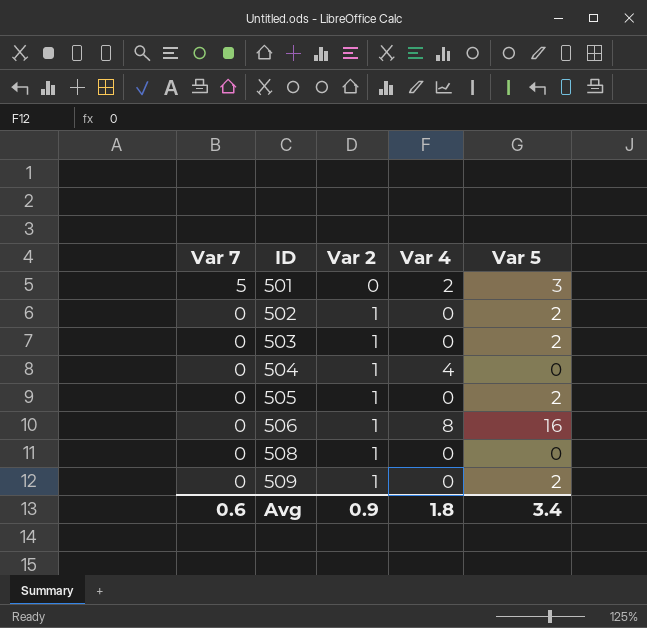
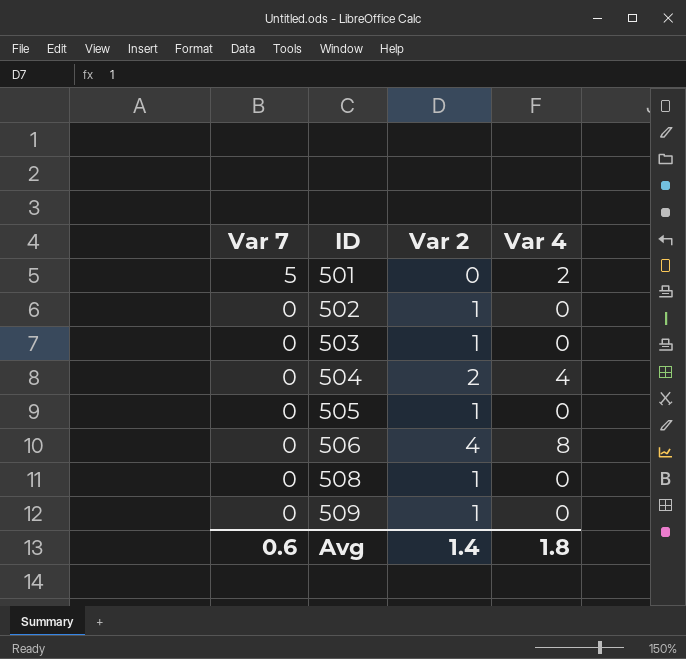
column Var 5 | position: 5 -> none
504 | Var 2: 1 -> 2
506 | Var 2: 1 -> 4
Avg | Var 2: 0.9 -> 1.4

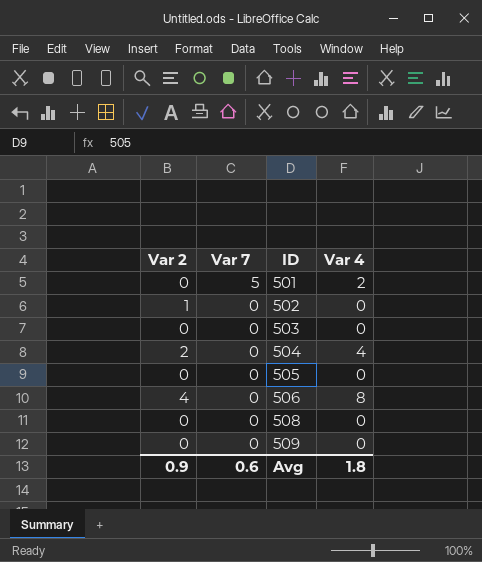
column Var 2 | position: 3 -> 1
503 | Var 2: 1 -> 0
505 | Var 2: 1 -> 0
508 | Var 2: 1 -> 0
509 | Var 2: 1 -> 0
Avg | Var 2: 1.4 -> 0.9

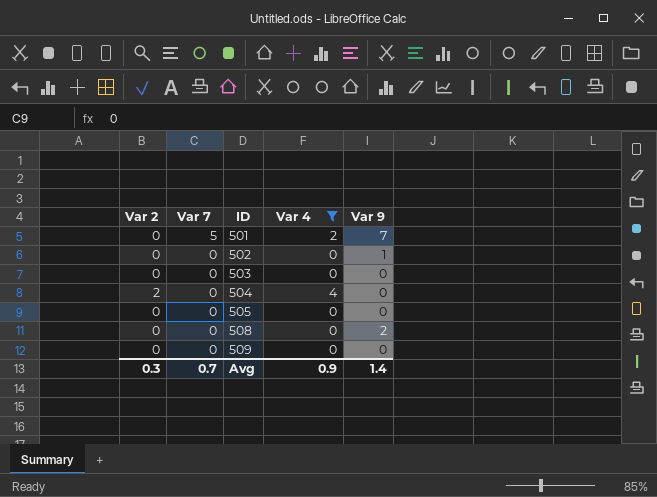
filter: none -> Var 4 != 8
column Var 9 | position: none -> 5
502 | Var 2: 1 -> 0
Avg | Var 2: 0.9 -> 0.3
Avg | Var 7: 0.6 -> 0.7
Avg | Var 4: 1.8 -> 0.9

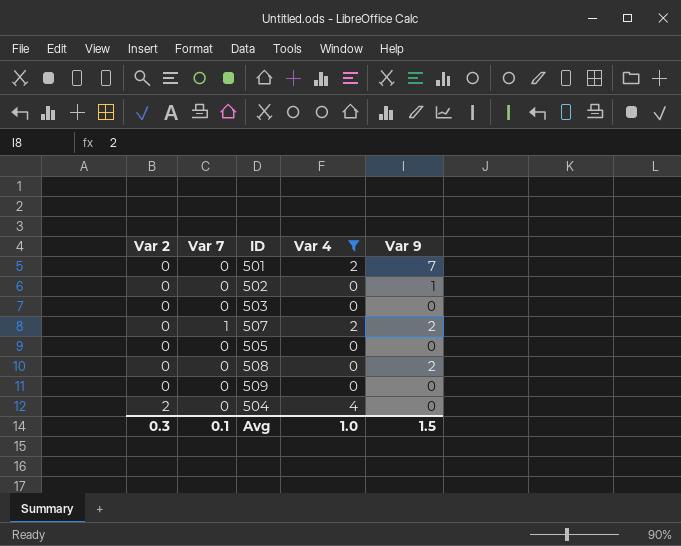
row order: Var 7 descending -> Var 2 ascending
501 | Var 7: 5 -> 0
row 507: none -> 0 | 1 | 2 | 2
Avg | Var 7: 0.7 -> 0.1
Avg | Var 4: 0.9 -> 1.0
Avg | Var 9: 1.4 -> 1.5

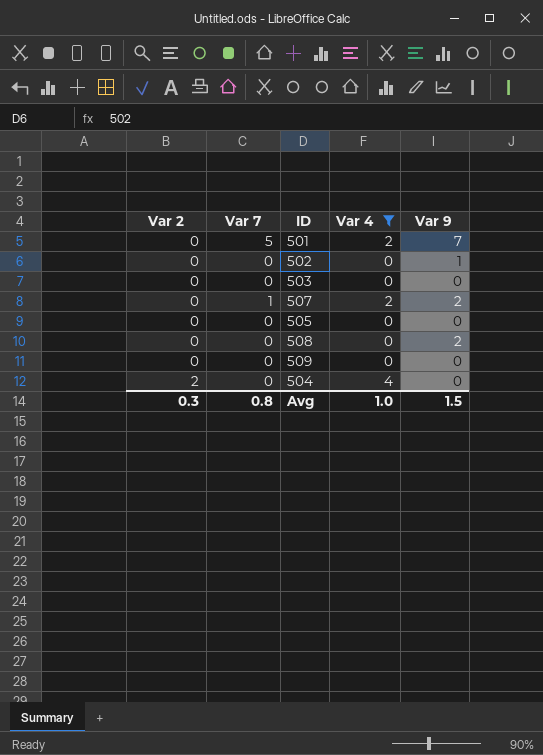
501 | Var 7: 0 -> 5
Avg | Var 7: 0.1 -> 0.8

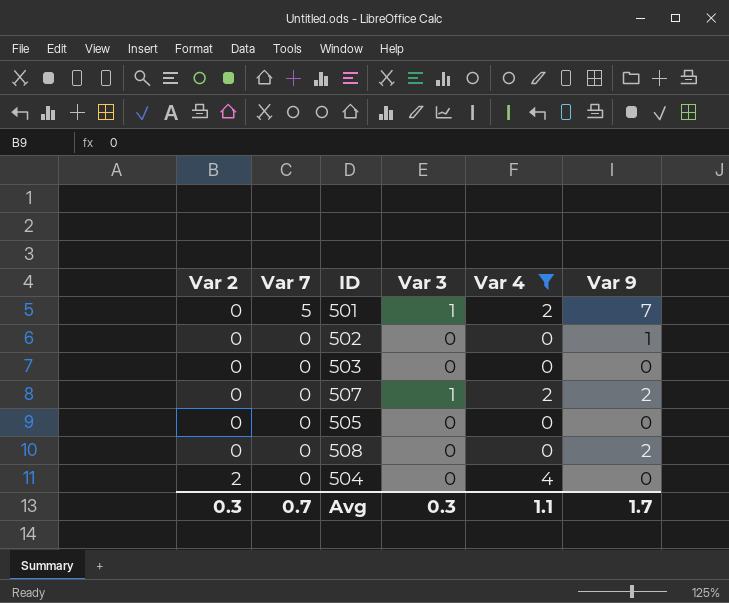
column Var 3 | position: none -> 4
row 509: 0 | 0 | 0 | 0 -> none
507 | Var 7: 1 -> 0
Avg | Var 7: 0.8 -> 0.7
Avg | Var 4: 1.0 -> 1.1
Avg | Var 9: 1.5 -> 1.7

